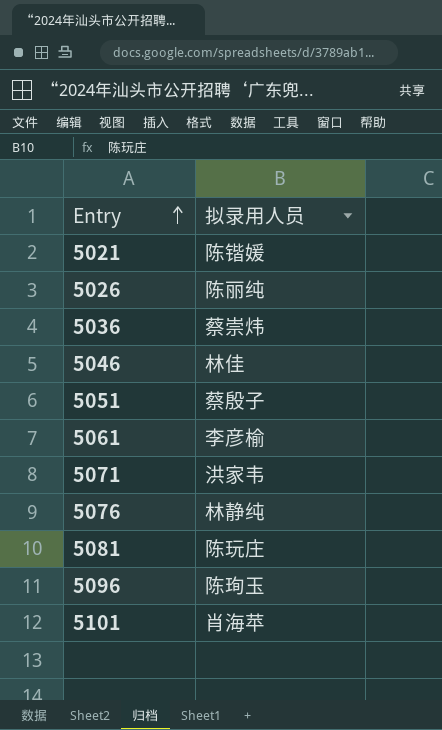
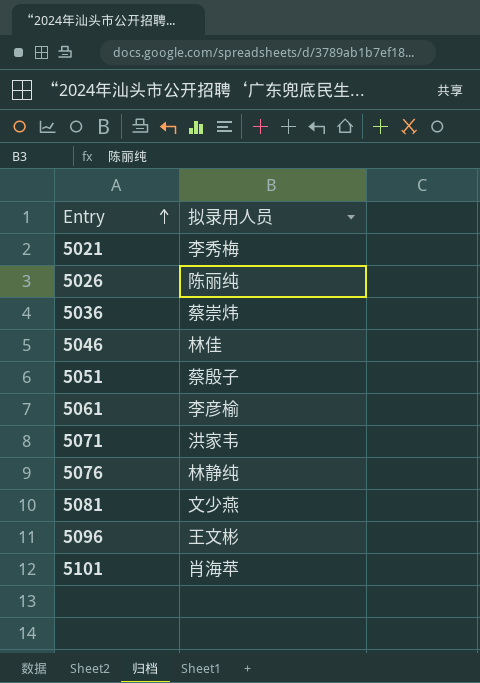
5021 | 拟录用人员: 陈锴媛 -> 李秀梅
5081 | 拟录用人员: 陈玩庄 -> 文少燕
5096 | 拟录用人员: 陈珣玉 -> 王文彬

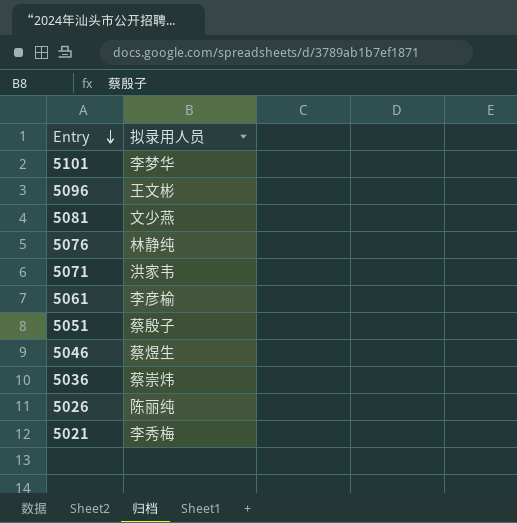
row order: Entry ascending -> Entry descending
5101 | 拟录用人员: 肖海苹 -> 李梦华
5046 | 拟录用人员: 林佳 -> 蔡煜生

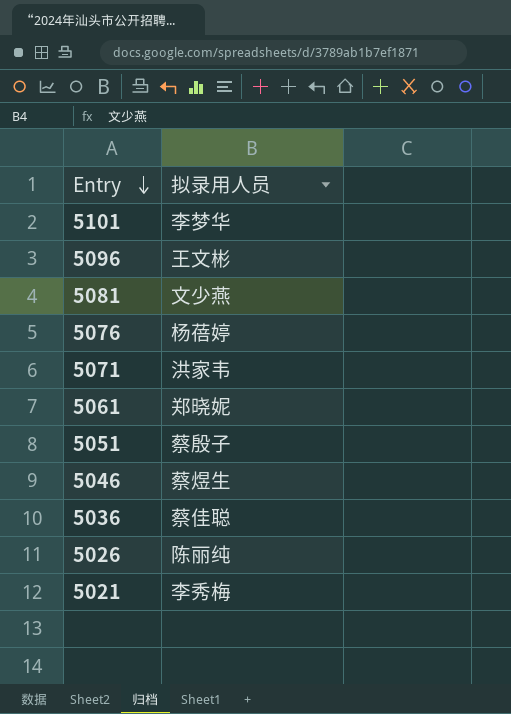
5076 | 拟录用人员: 林静纯 -> 杨蓓婷
5061 | 拟录用人员: 李彦榆 -> 郑晓妮
5036 | 拟录用人员: 蔡崇炜 -> 蔡佳聪

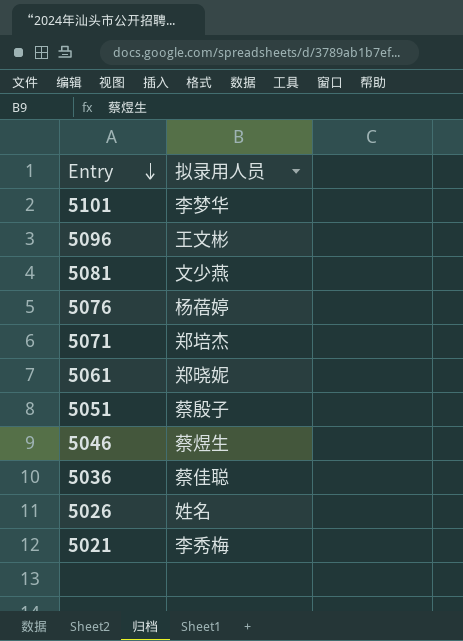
5071 | 拟录用人员: 洪家韦 -> 郑培杰
5026 | 拟录用人员: 陈丽纯 -> 姓名

